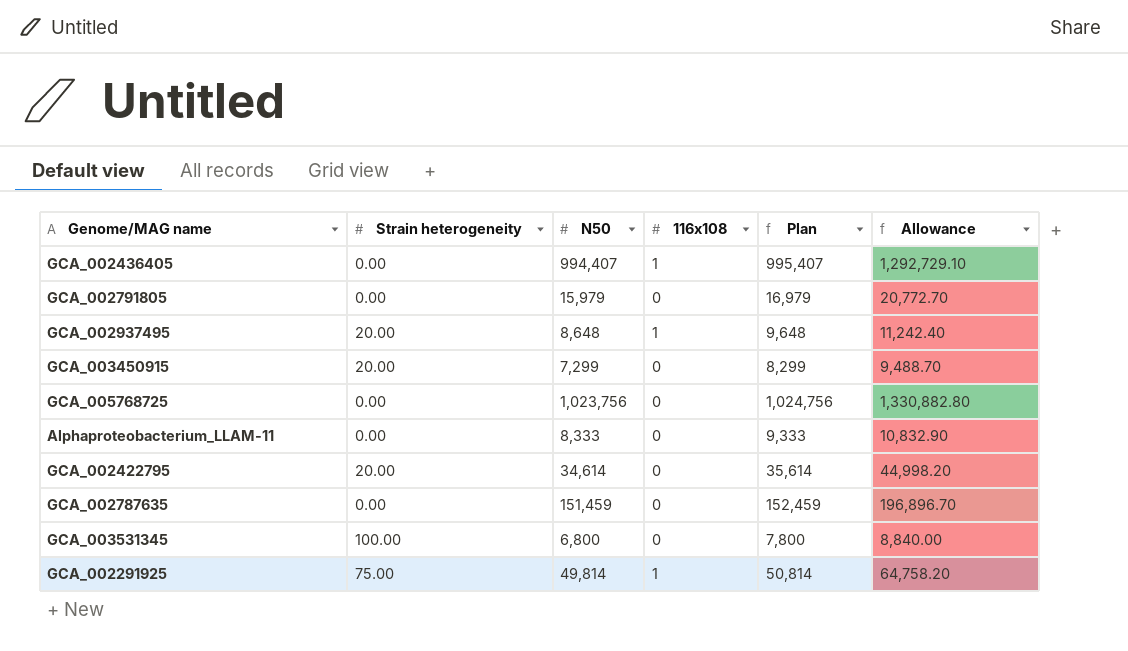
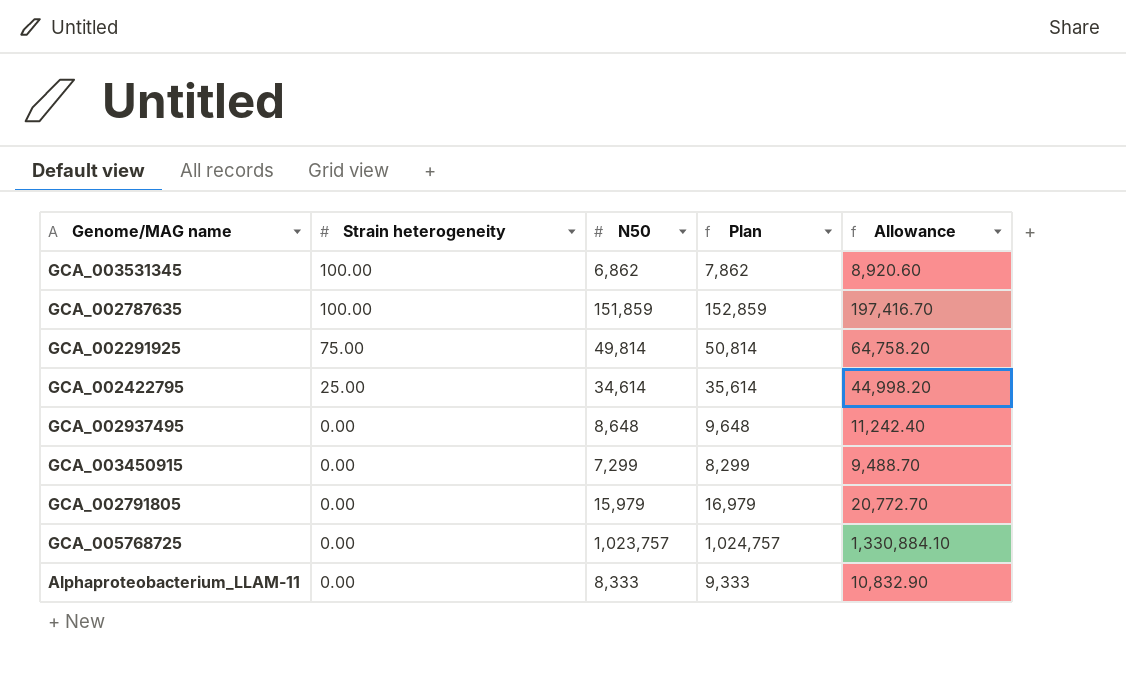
row order: none -> Strain heterogeneity descending
column 116x108 | position: 4 -> none
row GCA_002436405: 0.00 | 994,407 | 1 | 995,407 | 1,292,729.10 -> none
GCA_003531345 | N50: 6,800 -> 6,862
GCA_003531345 | Plan: 7,800 -> 7,862
GCA_003531345 | Allowance: 8,840.00 -> 8,920.60
GCA_002787635 | Strain heterogeneity: 0.00 -> 100.00
GCA_002787635 | N50: 151,459 -> 151,859
GCA_002787635 | Plan: 152,459 -> 152,859
GCA_002787635 | Allowance: 196,896.70 -> 197,416.70
GCA_002422795 | Strain heterogeneity: 20.00 -> 25.00
GCA_002937495 | Strain heterogeneity: 20.00 -> 0.00
GCA_003450915 | Strain heterogeneity: 20.00 -> 0.00
GCA_005768725 | N50: 1,023,756 -> 1,023,757
GCA_005768725 | Plan: 1,024,756 -> 1,024,757
GCA_005768725 | Allowance: 1,330,882.80 -> 1,330,884.10

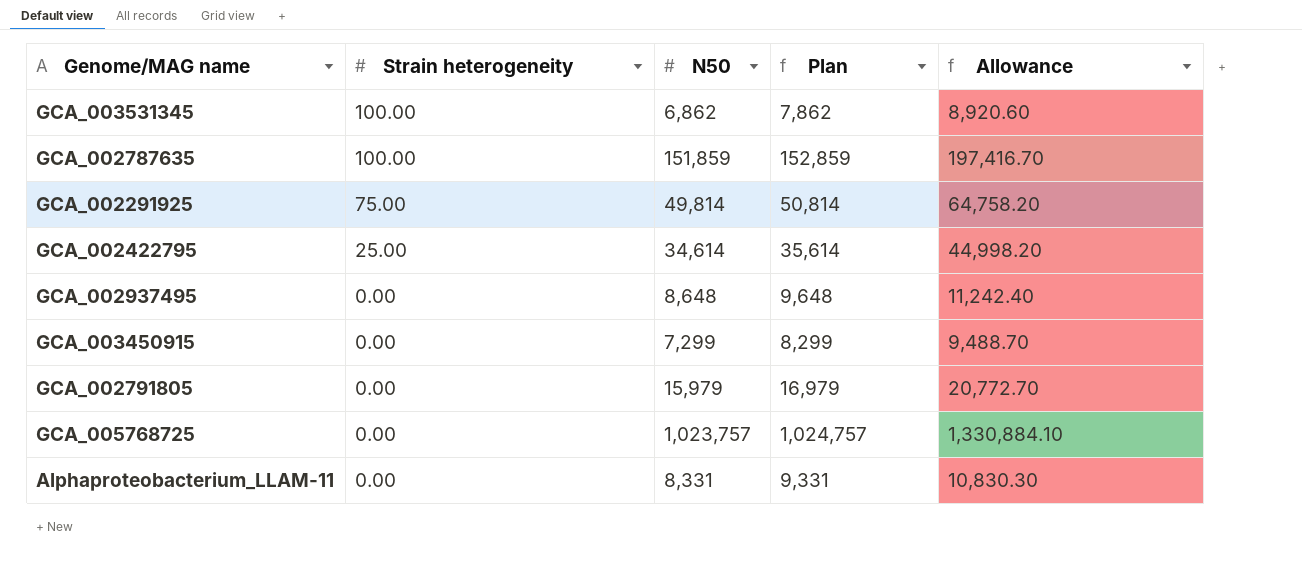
Alphaproteobacterium_LLAM-11 | N50: 8,333 -> 8,331
Alphaproteobacterium_LLAM-11 | Plan: 9,333 -> 9,331
Alphaproteobacterium_LLAM-11 | Allowance: 10,832.90 -> 10,830.30

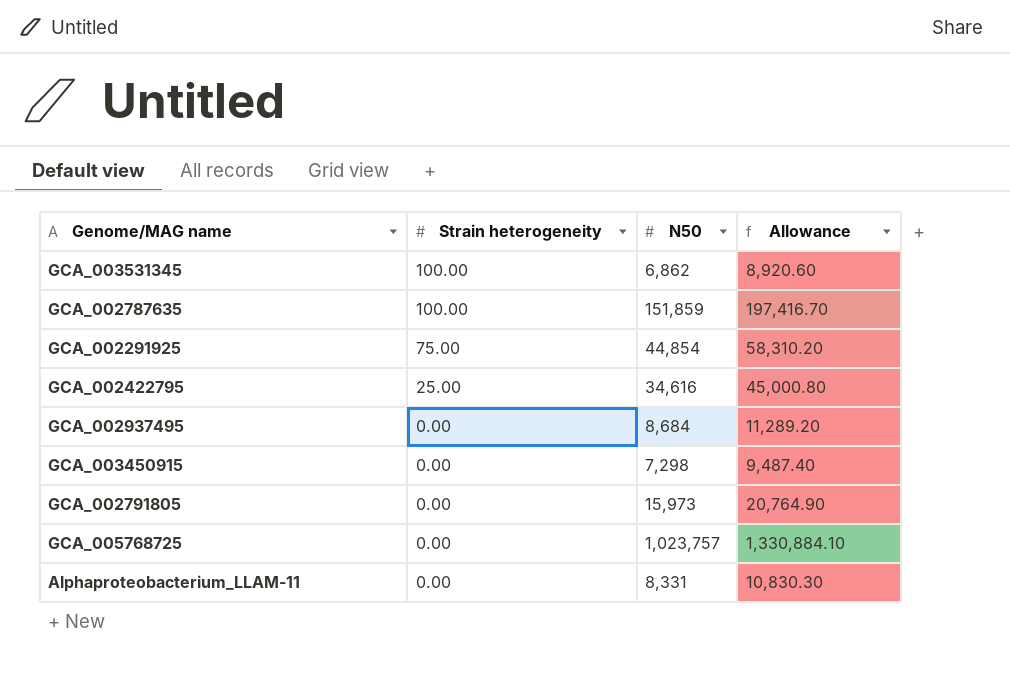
column Plan | formula: [N50] + 1000 -> none
GCA_002291925 | N50: 49,814 -> 44,854
GCA_002291925 | Allowance: 64,758.20 -> 58,310.20
GCA_002422795 | N50: 34,614 -> 34,616
GCA_002422795 | Allowance: 44,998.20 -> 45,000.80
GCA_002937495 | N50: 8,648 -> 8,684
GCA_002937495 | Allowance: 11,242.40 -> 11,289.20
GCA_003450915 | N50: 7,299 -> 7,298
GCA_003450915 | Allowance: 9,488.70 -> 9,487.40
GCA_002791805 | N50: 15,979 -> 15,973
GCA_002791805 | Allowance: 20,772.70 -> 20,764.90

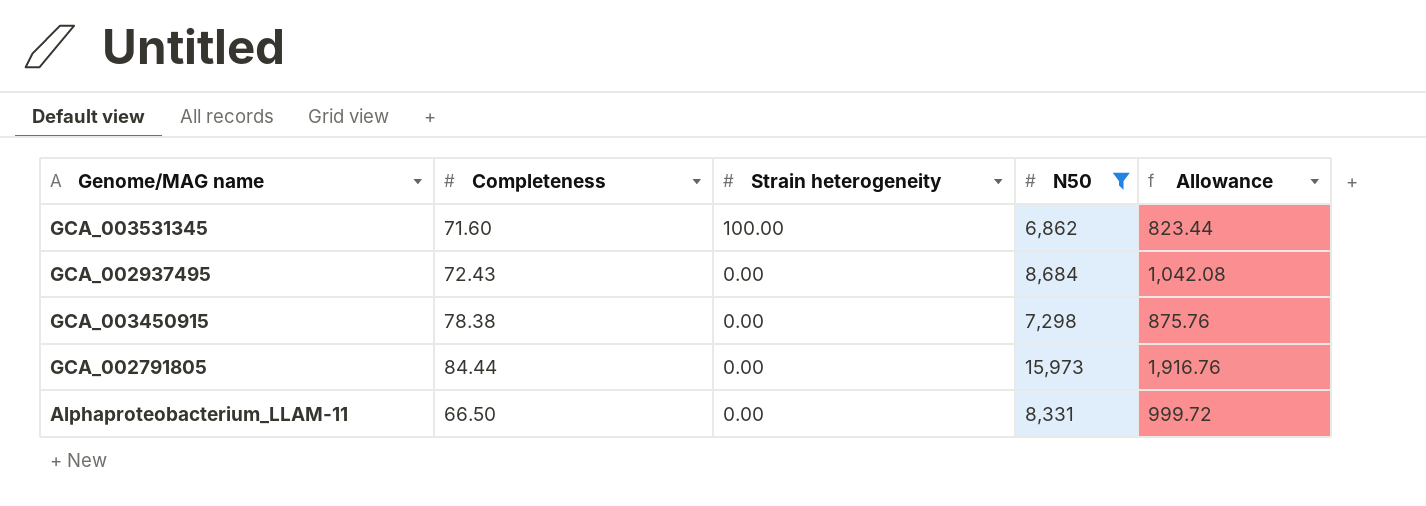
filter: none -> N50 <= 15,973
column Completeness | position: none -> 2
column Allowance | formula: [N50] * 1.3 -> [N50] * 0.12

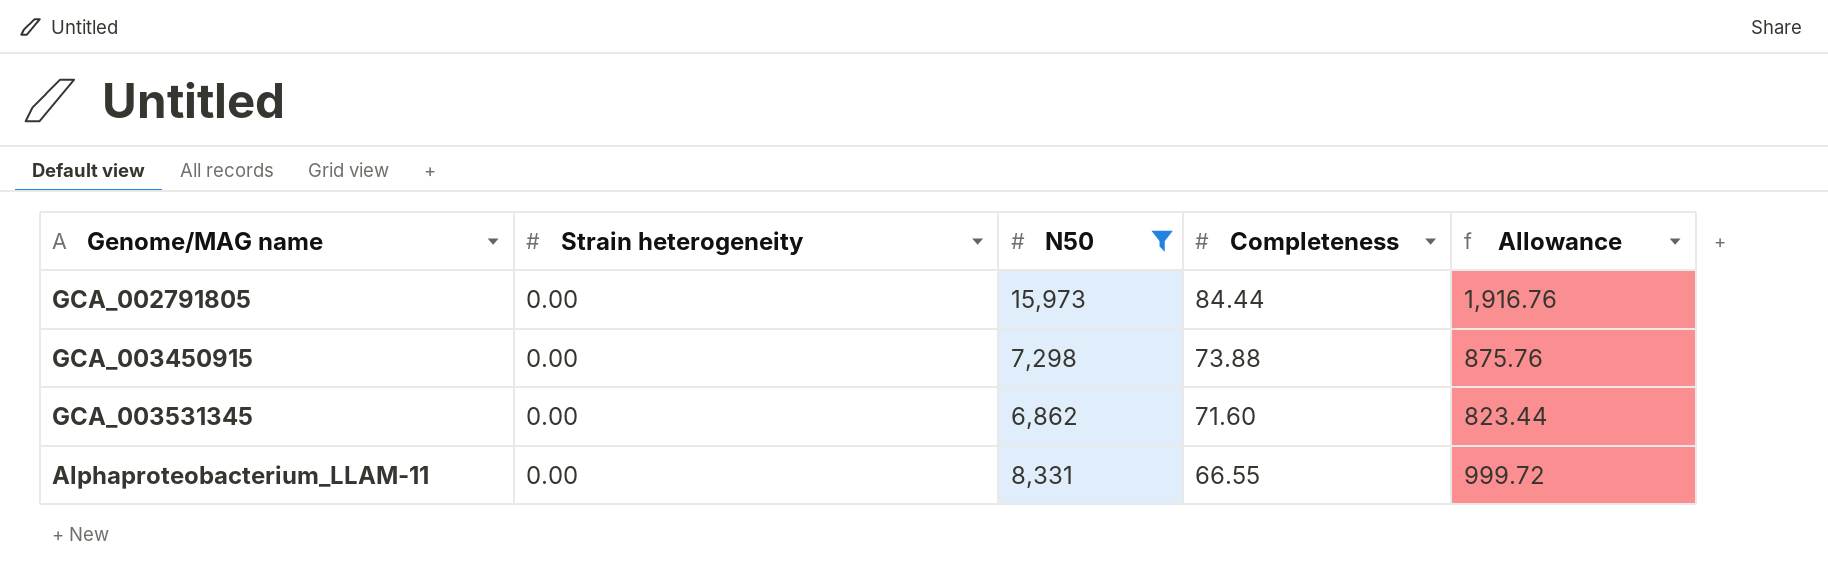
row order: Strain heterogeneity descending -> Completeness descending
column Completeness | position: 2 -> 4
row GCA_002937495: 72.43 | 0.00 | 8,684 | 1,042.08 -> none
GCA_003450915 | Completeness: 78.38 -> 73.88
GCA_003531345 | Strain heterogeneity: 100.00 -> 0.00
Alphaproteobacterium_LLAM-11 | Completeness: 66.50 -> 66.55

